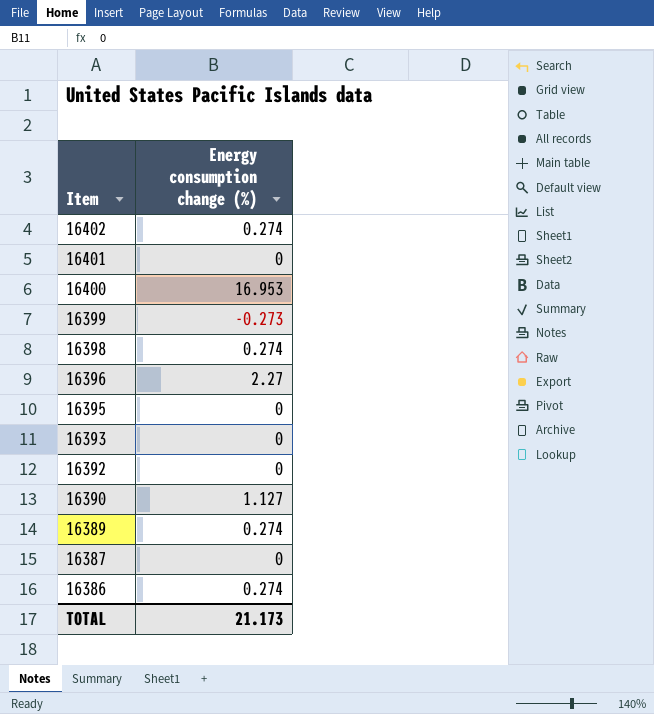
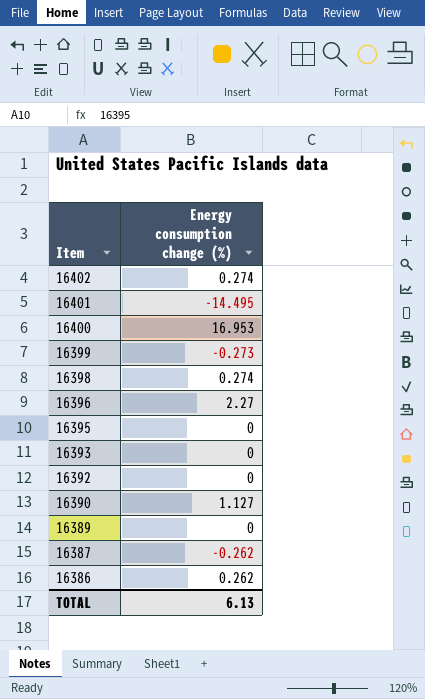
16401 | Energy consumption change (%): 0 -> -14.495
16389 | Energy consumption change (%): 0.274 -> 0
16387 | Energy consumption change (%): 0 -> -0.262
16386 | Energy consumption change (%): 0.274 -> 0.262
TOTAL | Energy consumption change (%): 21.173 -> 6.13

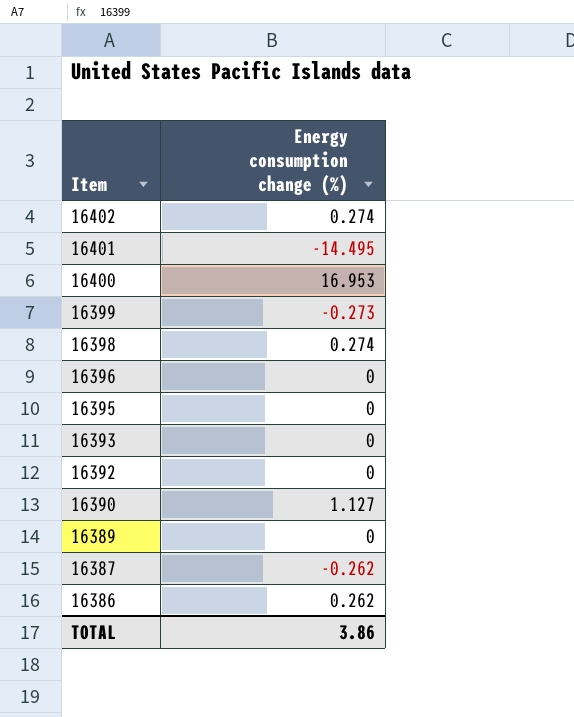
16396 | Energy consumption change (%): 2.27 -> 0
TOTAL | Energy consumption change (%): 6.13 -> 3.86

